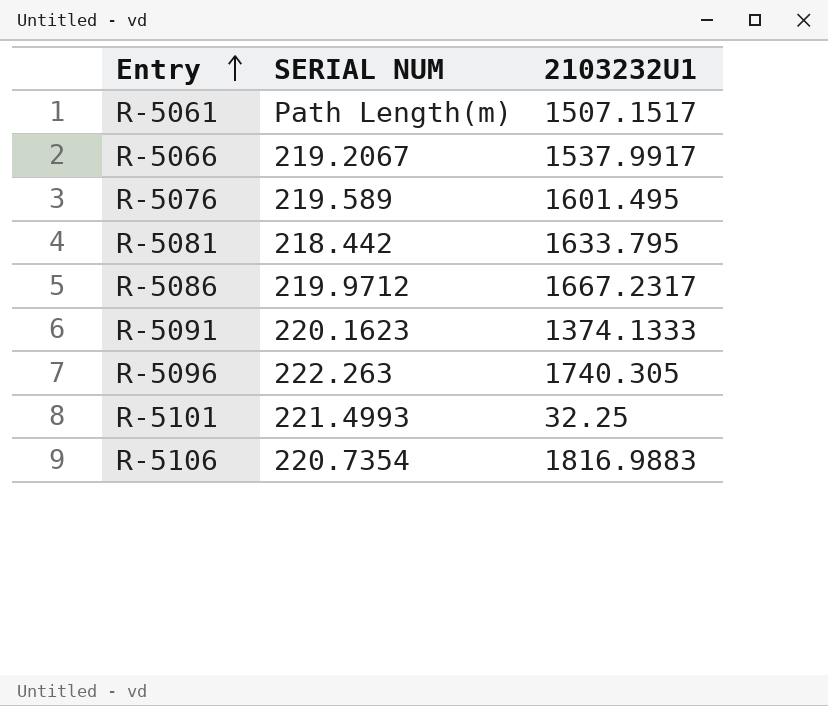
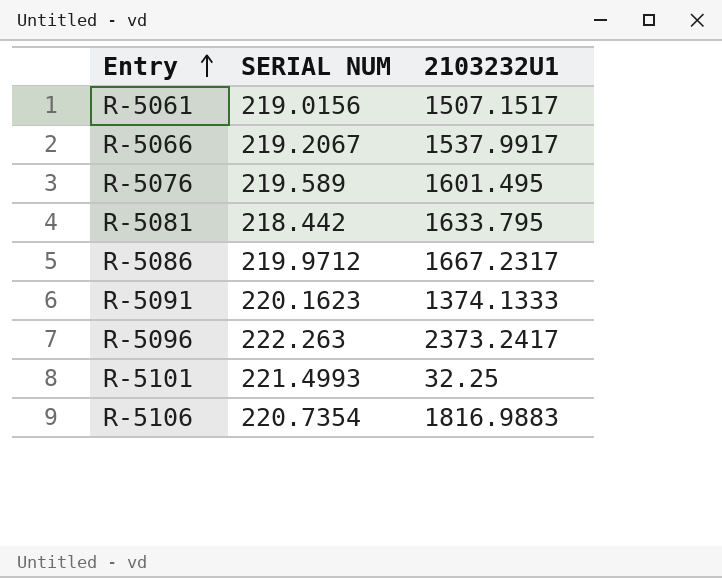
R-5061 | SERIAL NUM: Path Length(m) -> 219.0156
R-5096 | 2103232U1: 1740.305 -> 2373.2417

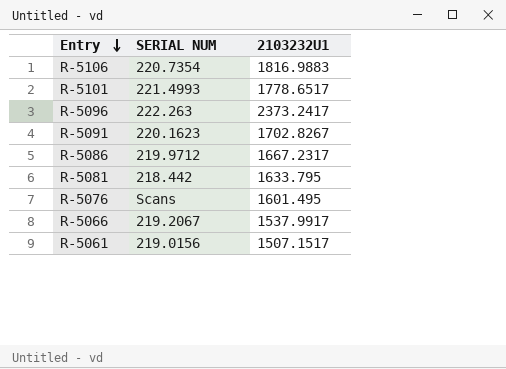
row order: Entry ascending -> Entry descending
R-5101 | 2103232U1: 32.25 -> 1778.6517
R-5091 | 2103232U1: 1374.1333 -> 1702.8267
R-5076 | SERIAL NUM: 219.589 -> Scans

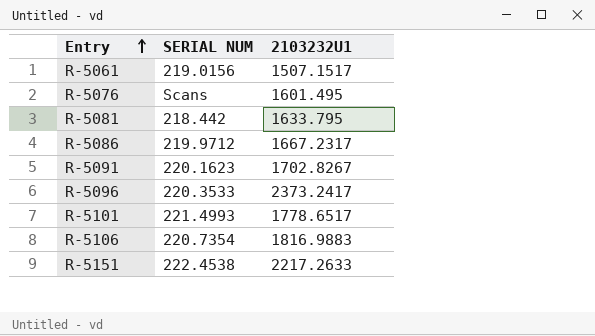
row order: Entry descending -> Entry ascending
row R-5066: 219.2067 | 1537.9917 -> none
R-5096 | SERIAL NUM: 222.263 -> 220.3533
row R-5151: none -> 222.4538 | 2217.2633

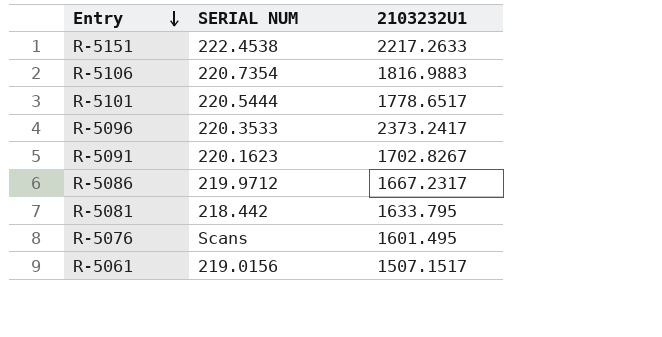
row order: Entry ascending -> Entry descending
R-5101 | SERIAL NUM: 221.4993 -> 220.5444

